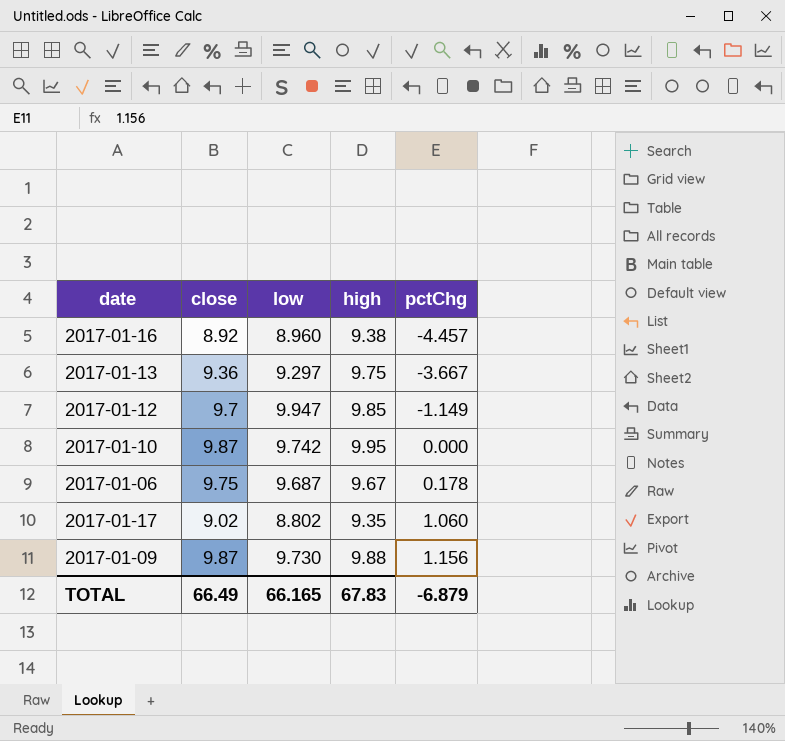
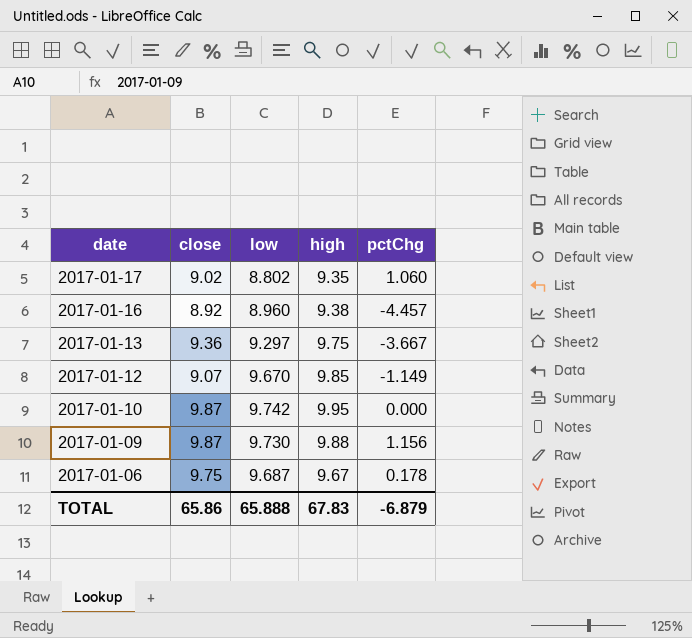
row order: pctChg ascending -> date descending
2017-01-12 | close: 9.7 -> 9.07
2017-01-12 | low: 9.947 -> 9.670
TOTAL | close: 66.49 -> 65.86
TOTAL | low: 66.165 -> 65.888

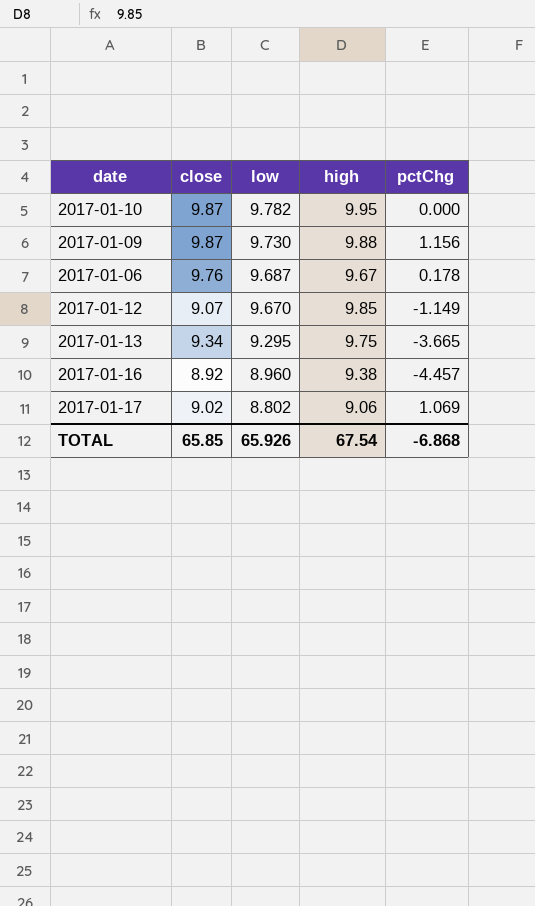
row order: date descending -> low descending
2017-01-10 | low: 9.742 -> 9.782
2017-01-06 | close: 9.75 -> 9.76
2017-01-13 | close: 9.36 -> 9.34
2017-01-13 | low: 9.297 -> 9.295
2017-01-13 | pctChg: -3.667 -> -3.665
2017-01-17 | high: 9.35 -> 9.06
2017-01-17 | pctChg: 1.060 -> 1.069
TOTAL | close: 65.86 -> 65.85
TOTAL | low: 65.888 -> 65.926
TOTAL | high: 67.83 -> 67.54
TOTAL | pctChg: -6.879 -> -6.868

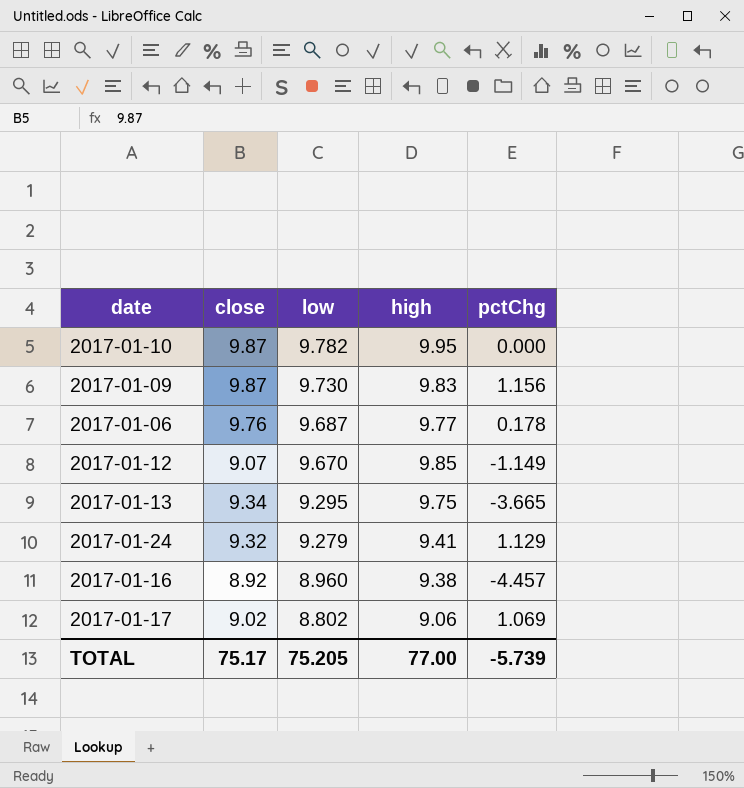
2017-01-09 | high: 9.88 -> 9.83
2017-01-06 | high: 9.67 -> 9.77
row 2017-01-24: none -> 9.32 | 9.279 | 9.41 | 1.129
TOTAL | close: 65.85 -> 75.17
TOTAL | low: 65.926 -> 75.205
TOTAL | high: 67.54 -> 77.00
TOTAL | pctChg: -6.868 -> -5.739

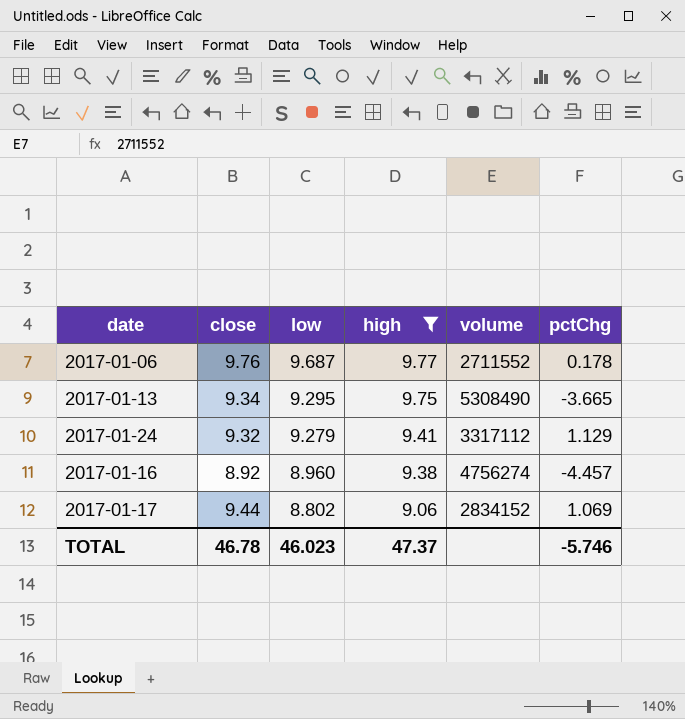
filter: none -> high <= 9.77
column volume | position: none -> 5
2017-01-17 | close: 9.02 -> 9.44
TOTAL | close: 75.17 -> 46.78
TOTAL | low: 75.205 -> 46.023
TOTAL | high: 77.00 -> 47.37
TOTAL | pctChg: -5.739 -> -5.746

